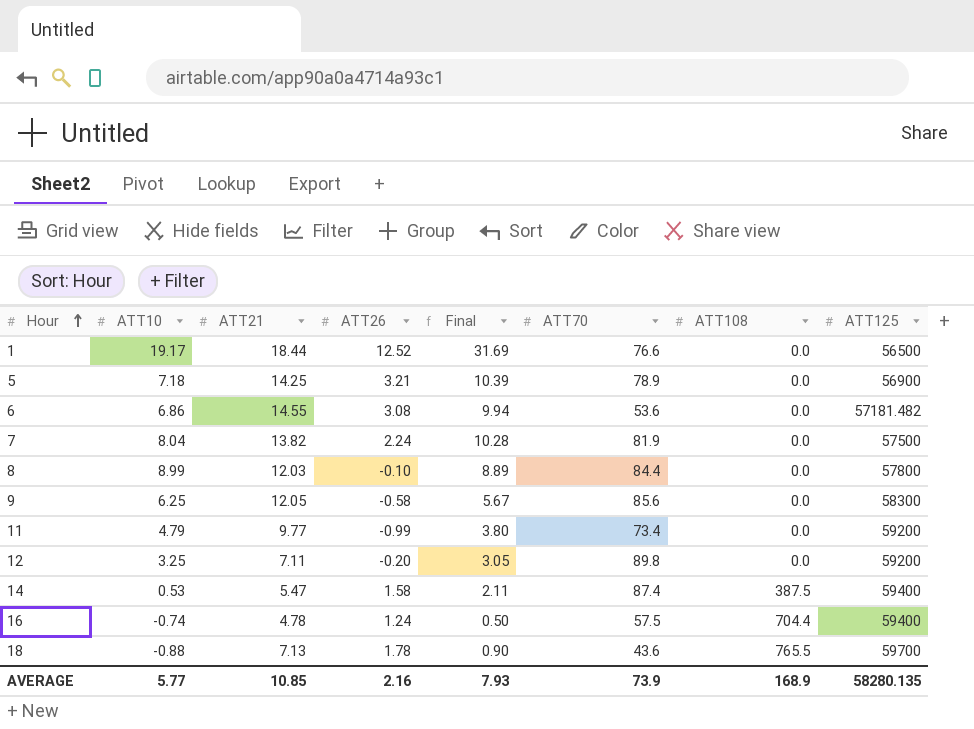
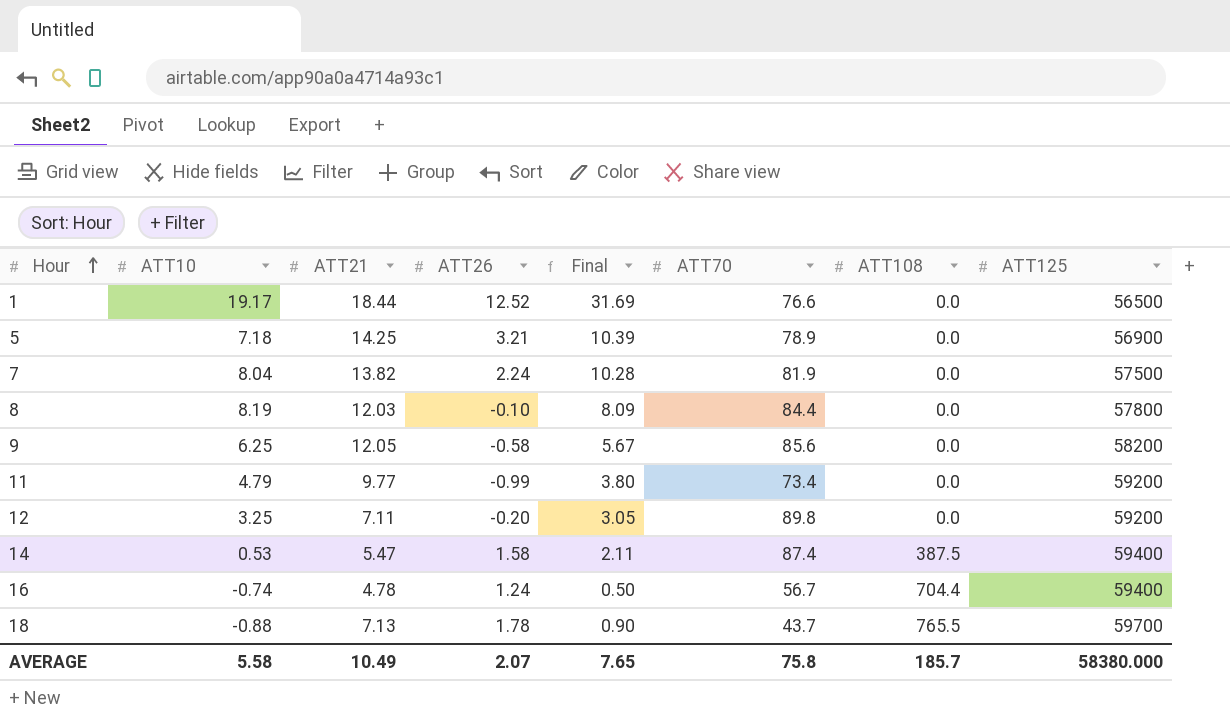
row 6: 6.86 | 14.55 | 3.08 | 9.94 | 53.6 | 0.0 | 57181.482 -> none
8 | ATT10: 8.99 -> 8.19
8 | Final: 8.89 -> 8.09
9 | ATT125: 58300 -> 58200
16 | ATT70: 57.5 -> 56.7
18 | ATT70: 43.6 -> 43.7
AVERAGE | ATT10: 5.77 -> 5.58
AVERAGE | ATT21: 10.85 -> 10.49
AVERAGE | ATT26: 2.16 -> 2.07
AVERAGE | Final: 7.93 -> 7.65
AVERAGE | ATT70: 73.9 -> 75.8
AVERAGE | ATT108: 168.9 -> 185.7
AVERAGE | ATT125: 58280.135 -> 58380.000

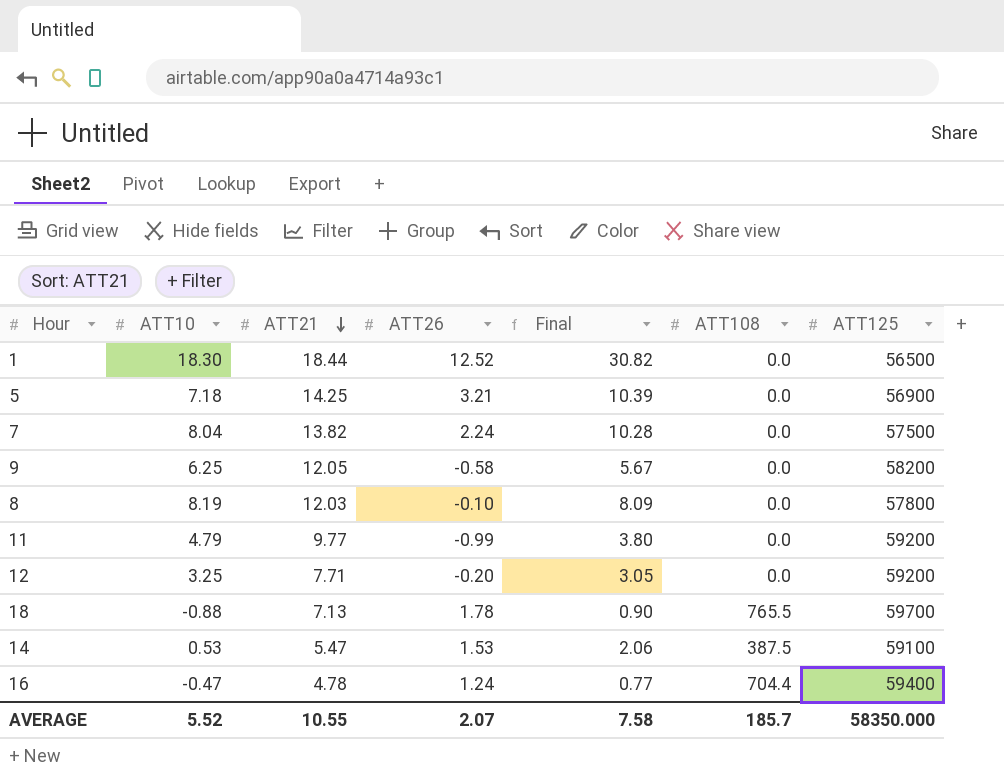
row order: Hour ascending -> ATT21 descending
column ATT70 | position: 6 -> none
1 | ATT10: 19.17 -> 18.30
1 | Final: 31.69 -> 30.82
12 | ATT21: 7.11 -> 7.71
14 | ATT26: 1.58 -> 1.53
14 | Final: 2.11 -> 2.06
14 | ATT125: 59400 -> 59100
16 | ATT10: -0.74 -> -0.47
16 | Final: 0.50 -> 0.77
AVERAGE | ATT10: 5.58 -> 5.52
AVERAGE | ATT21: 10.49 -> 10.55
AVERAGE | Final: 7.65 -> 7.58
AVERAGE | ATT125: 58380.000 -> 58350.000

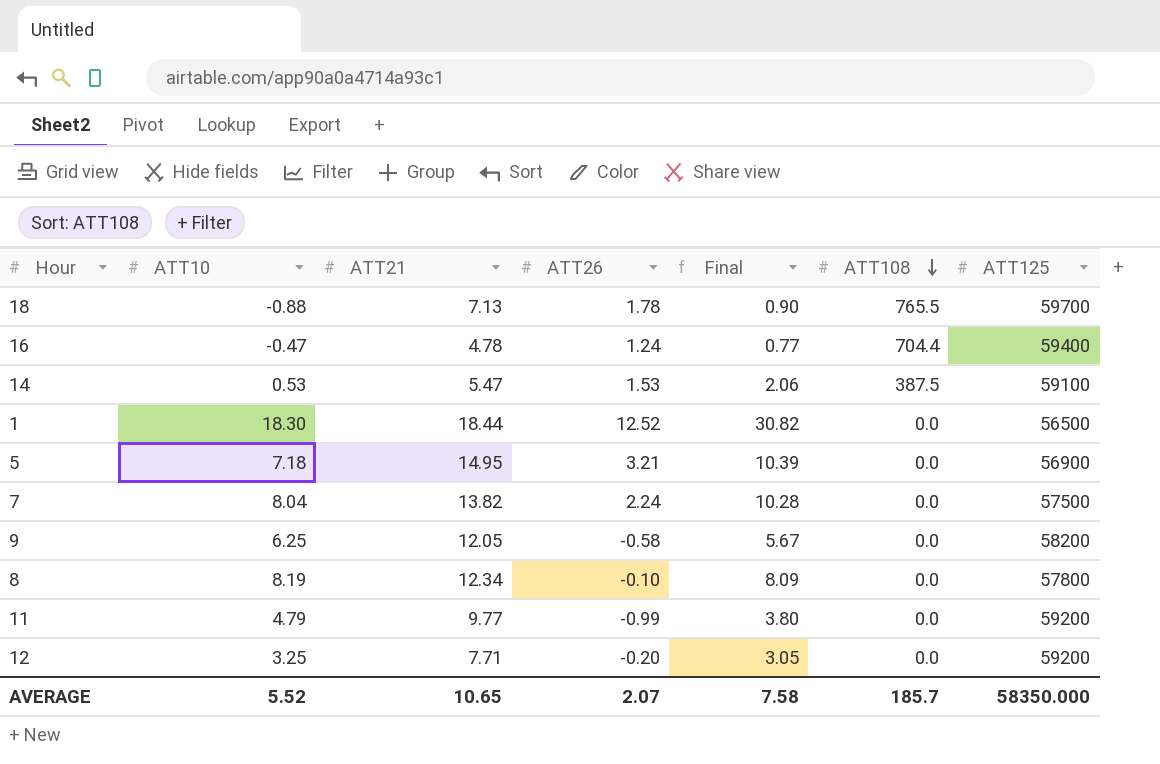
row order: ATT21 descending -> ATT108 descending
5 | ATT21: 14.25 -> 14.95
8 | ATT21: 12.03 -> 12.34
AVERAGE | ATT21: 10.55 -> 10.65

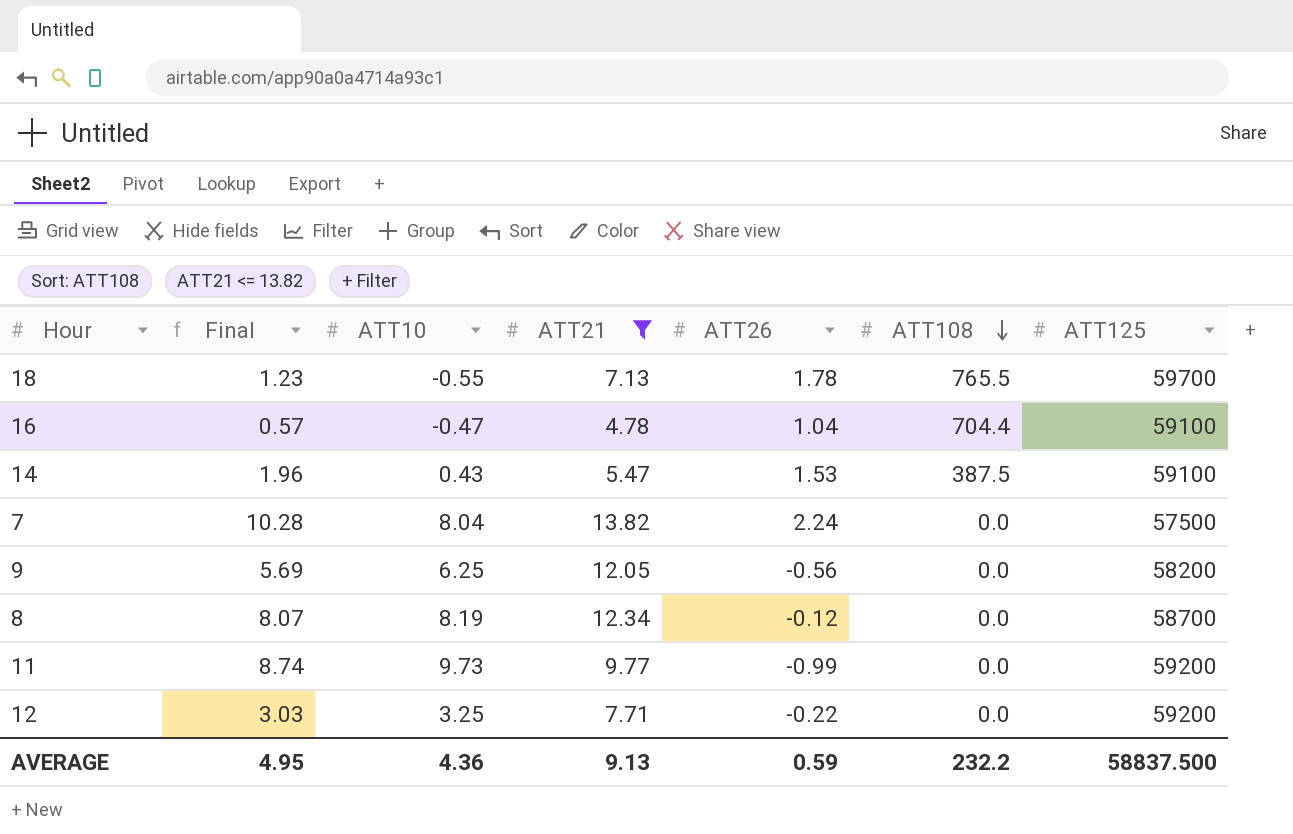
filter: none -> ATT21 <= 13.82
column Final | position: 5 -> 2
18 | Final: 0.90 -> 1.23
18 | ATT10: -0.88 -> -0.55
16 | Final: 0.77 -> 0.57
16 | ATT26: 1.24 -> 1.04
16 | ATT125: 59400 -> 59100
14 | Final: 2.06 -> 1.96
14 | ATT10: 0.53 -> 0.43
9 | Final: 5.67 -> 5.69
9 | ATT26: -0.58 -> -0.56
8 | Final: 8.09 -> 8.07
8 | ATT26: -0.10 -> -0.12
8 | ATT125: 57800 -> 58700
11 | Final: 3.80 -> 8.74
11 | ATT10: 4.79 -> 9.73
12 | Final: 3.05 -> 3.03
12 | ATT26: -0.20 -> -0.22
AVERAGE | Final: 7.58 -> 4.95
AVERAGE | ATT10: 5.52 -> 4.36
AVERAGE | ATT21: 10.65 -> 9.13
AVERAGE | ATT26: 2.07 -> 0.59
AVERAGE | ATT108: 185.7 -> 232.2
AVERAGE | ATT125: 58350.000 -> 58837.500

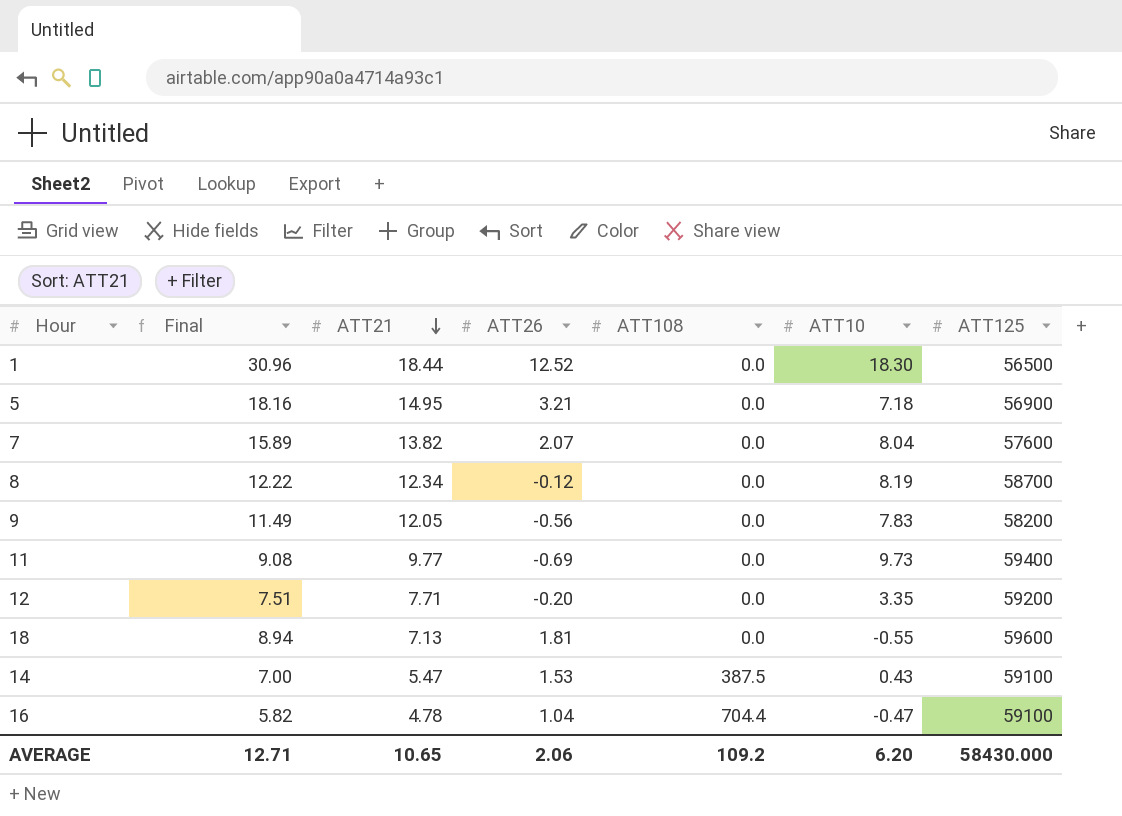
filter: ATT21 <= 13.82 -> none
row order: ATT108 descending -> ATT21 descending
column Final | formula: [ATT10] + [ATT26] -> [ATT21] + [ATT26]
column ATT10 | position: 3 -> 6
7 | ATT26: 2.24 -> 2.07
7 | ATT125: 57500 -> 57600
9 | ATT10: 6.25 -> 7.83
11 | ATT26: -0.99 -> -0.69
11 | ATT125: 59200 -> 59400
12 | ATT26: -0.22 -> -0.20
12 | ATT10: 3.25 -> 3.35
18 | ATT26: 1.78 -> 1.81
18 | ATT108: 765.5 -> 0.0
18 | ATT125: 59700 -> 59600
AVERAGE | Final: 4.95 -> 12.71
AVERAGE | ATT21: 9.13 -> 10.65
AVERAGE | ATT26: 0.59 -> 2.06
AVERAGE | ATT108: 232.2 -> 109.2
AVERAGE | ATT10: 4.36 -> 6.20
AVERAGE | ATT125: 58837.500 -> 58430.000

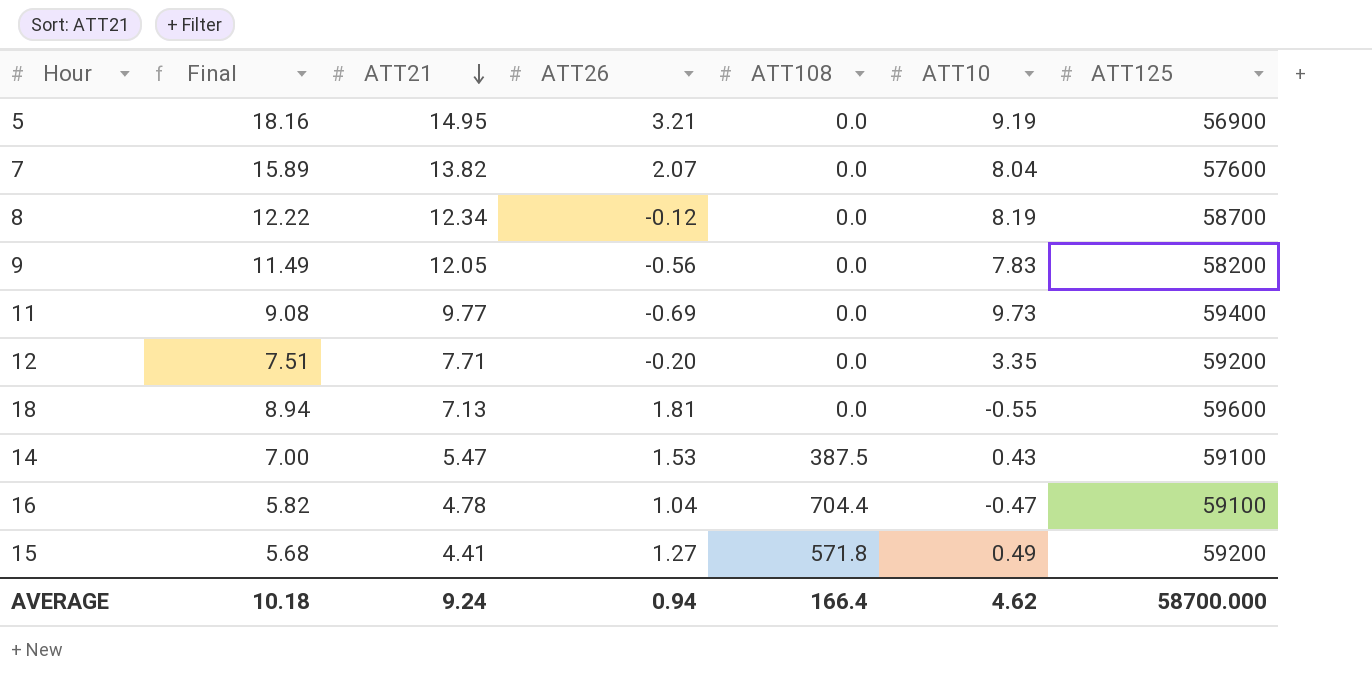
row 1: 30.96 | 18.44 | 12.52 | 0.0 | 18.30 | 56500 -> none
5 | ATT10: 7.18 -> 9.19
row 15: none -> 5.68 | 4.41 | 1.27 | 571.8 | 0.49 | 59200
AVERAGE | Final: 12.71 -> 10.18
AVERAGE | ATT21: 10.65 -> 9.24
AVERAGE | ATT26: 2.06 -> 0.94
AVERAGE | ATT108: 109.2 -> 166.4
AVERAGE | ATT10: 6.20 -> 4.62
AVERAGE | ATT125: 58430.000 -> 58700.000

